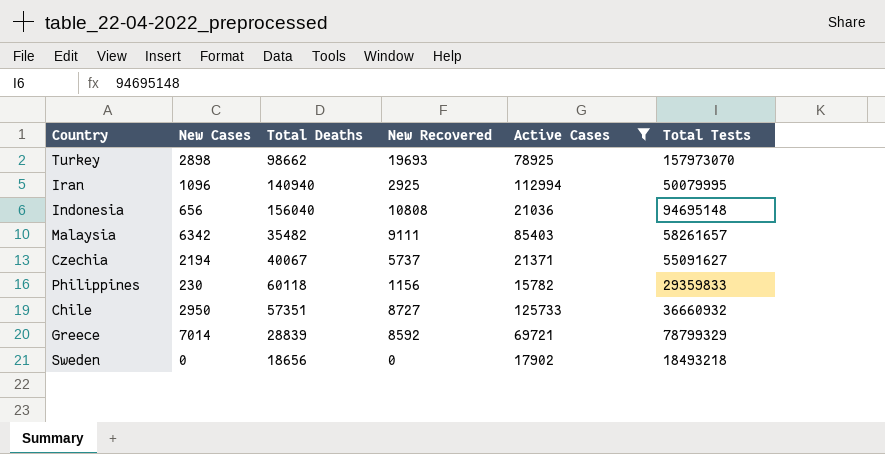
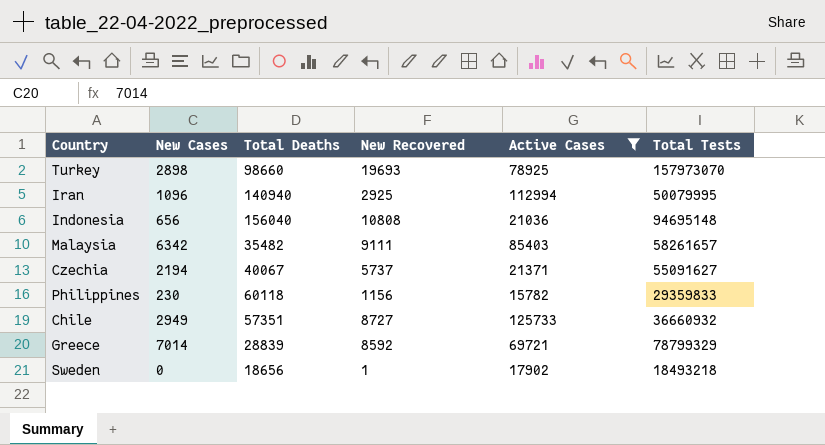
Turkey | Total Deaths: 98662 -> 98660
Chile | New Cases: 2950 -> 2949
Sweden | New Recovered: 0 -> 1

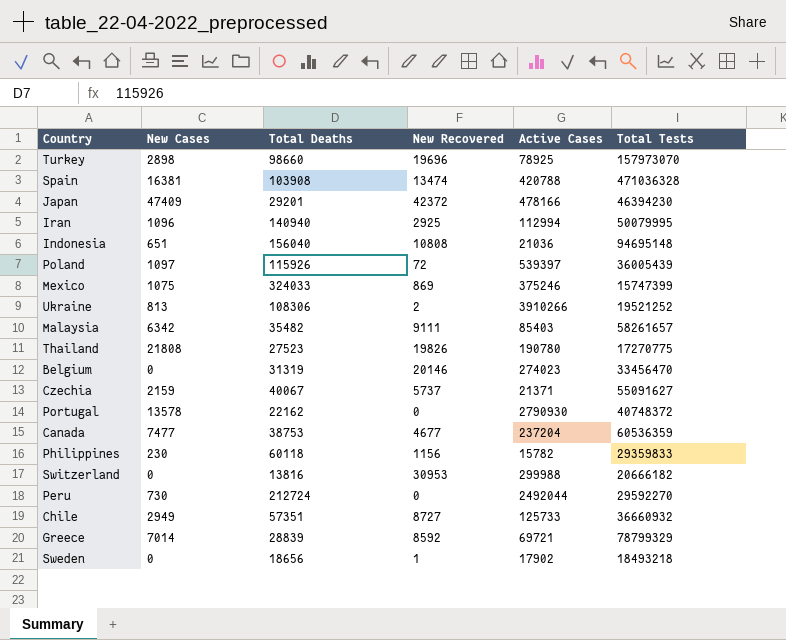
filter: Active Cases <= 125733 -> none
Turkey | New Recovered: 19693 -> 19696
Indonesia | New Cases: 656 -> 651
Czechia | New Cases: 2194 -> 2159

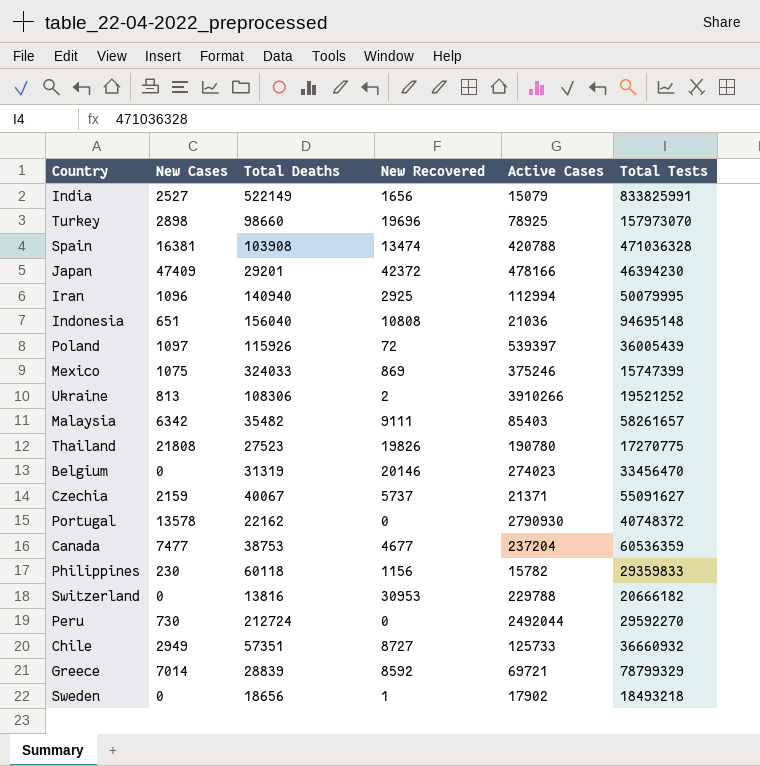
row India: none -> 2527 | 522149 | 1656 | 15079 | 833825991
Switzerland | Active Cases: 299988 -> 229788

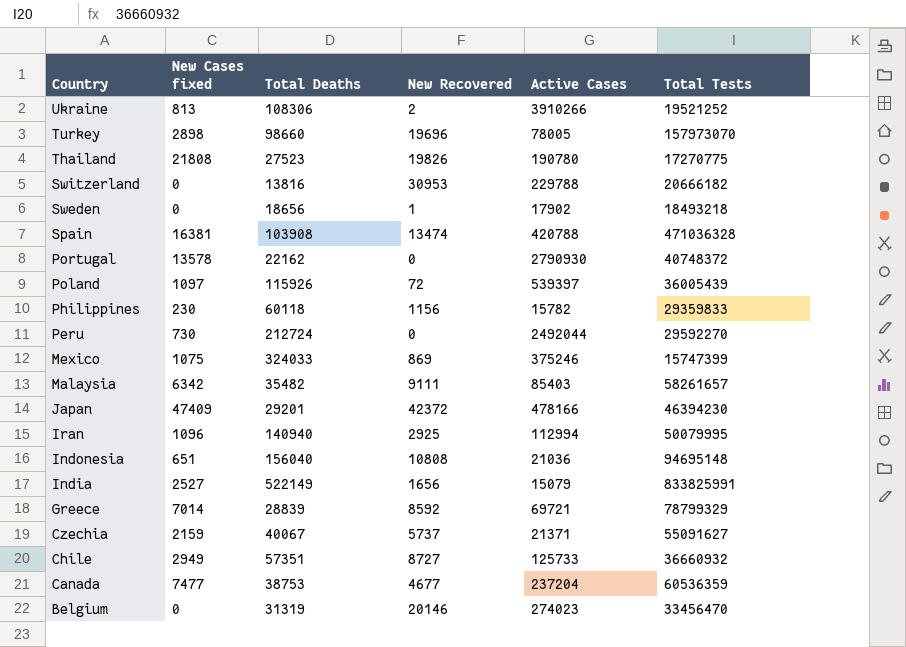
row order: none -> Country descending
column name: New Cases -> New Cases fixed
Turkey | Active Cases: 78925 -> 78005

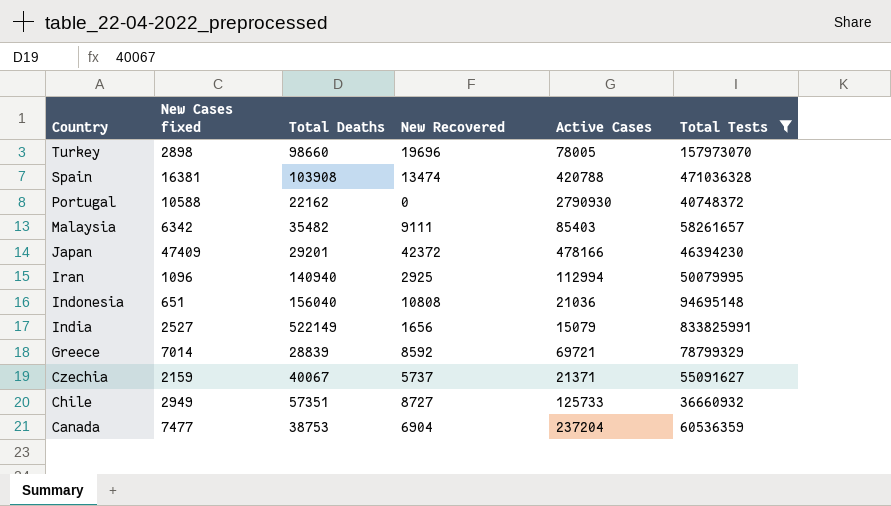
filter: none -> Total Tests >= 36660932
Portugal | New Cases fixed: 13578 -> 10588
Canada | New Recovered: 4677 -> 6904

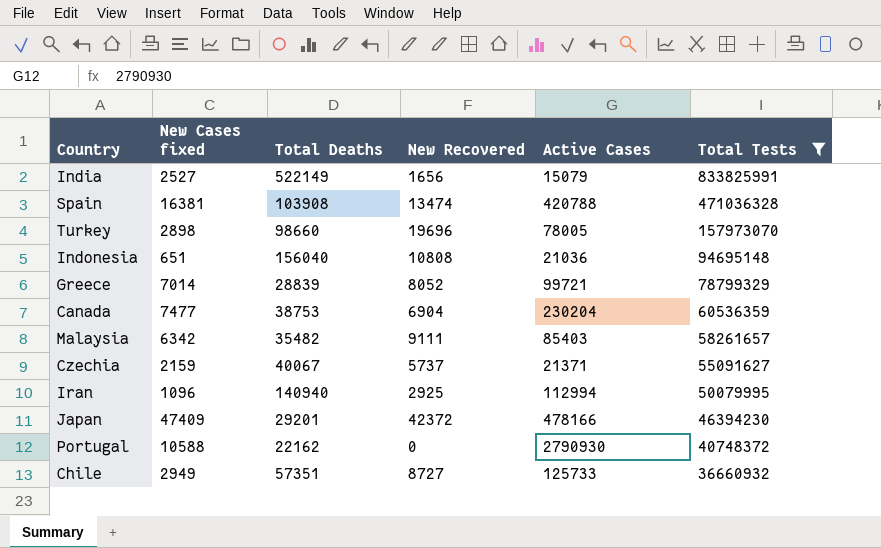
row order: Country descending -> Total Tests descending
Greece | New Recovered: 8592 -> 8052
Greece | Active Cases: 69721 -> 99721
Canada | Active Cases: 237204 -> 230204

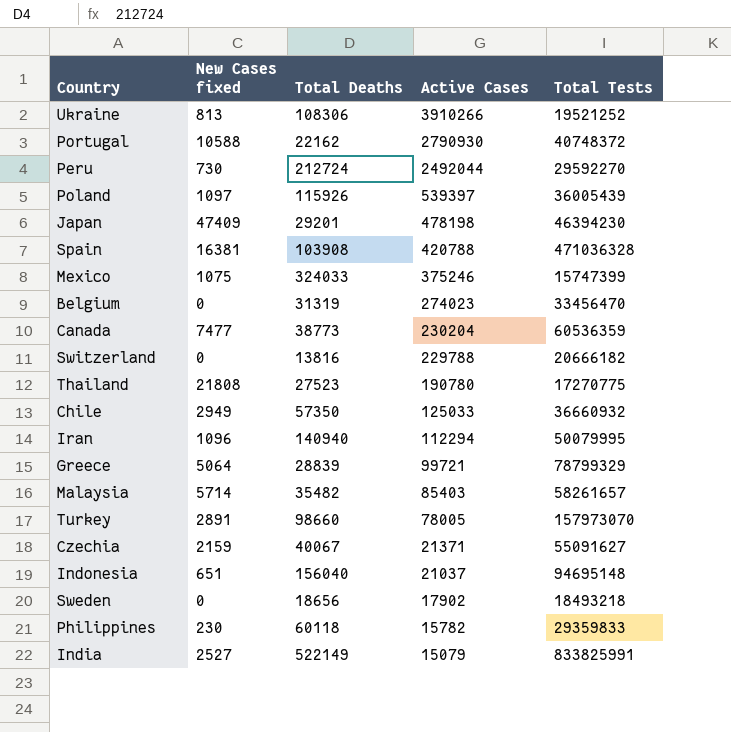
filter: Total Tests >= 36660932 -> none
row order: Total Tests descending -> Active Cases descending
column New Recovered | position: 4 -> none
Japan | Active Cases: 478166 -> 478198
Canada | Total Deaths: 38753 -> 38773
Chile | Total Deaths: 57351 -> 57350
Chile | Active Cases: 125733 -> 125033
Iran | Active Cases: 112994 -> 112294
Greece | New Cases fixed: 7014 -> 5064
Malaysia | New Cases fixed: 6342 -> 5714
Turkey | New Cases fixed: 2898 -> 2891
Indonesia | Active Cases: 21036 -> 21037

